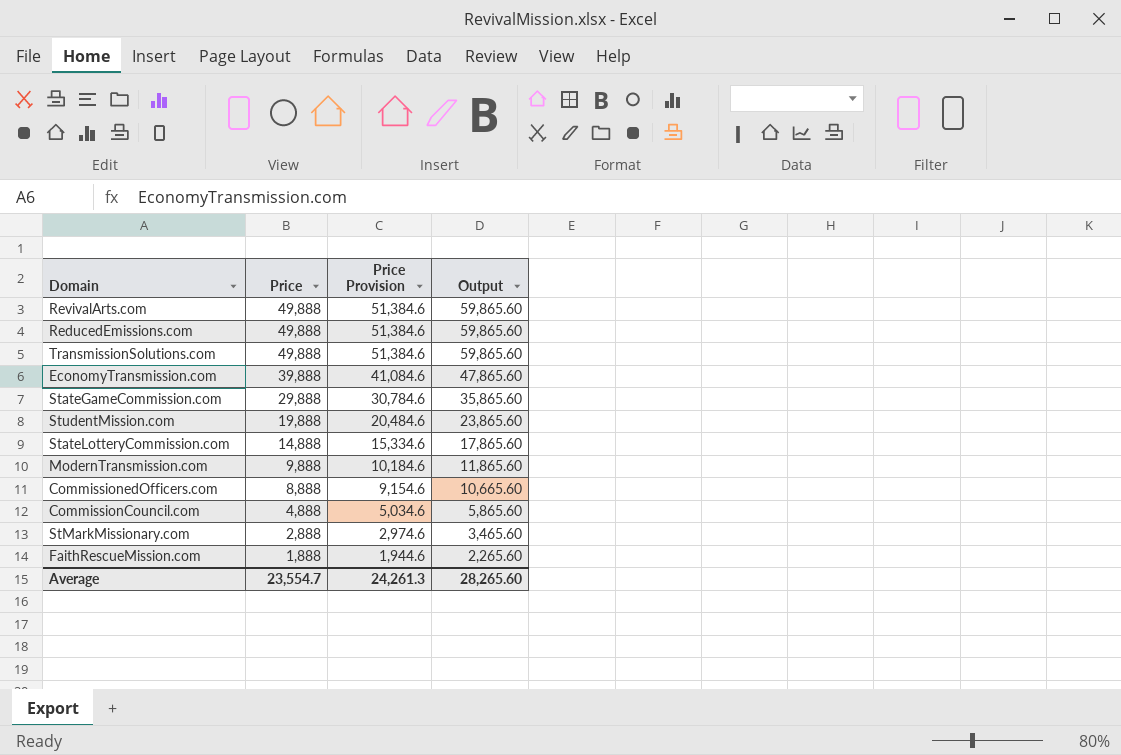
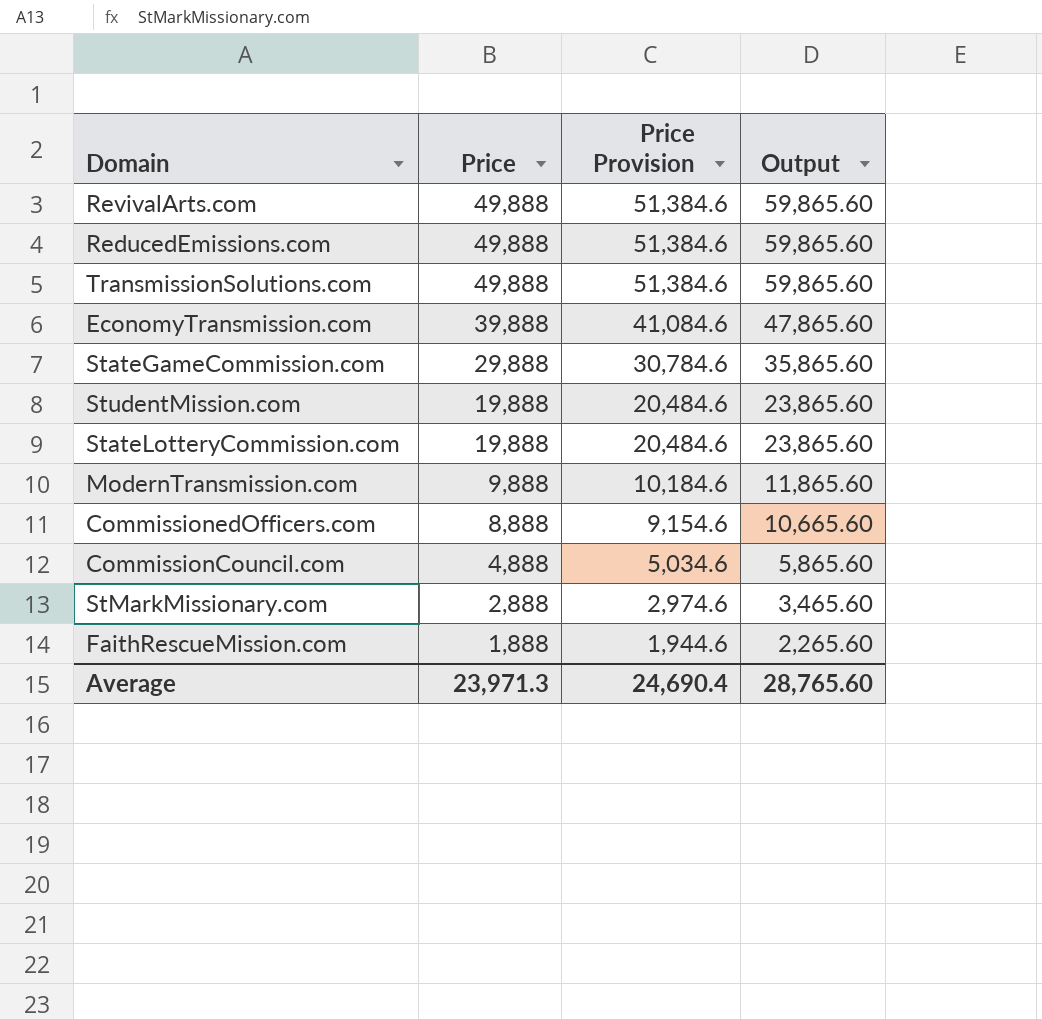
StateLotteryCommission.com | Price: 14,888 -> 19,888
StateLotteryCommission.com | Price Provision: 15,334.6 -> 20,484.6
StateLotteryCommission.com | Output: 17,865.60 -> 23,865.60
Average | Price: 23,554.7 -> 23,971.3
Average | Price Provision: 24,261.3 -> 24,690.4
Average | Output: 28,265.60 -> 28,765.60

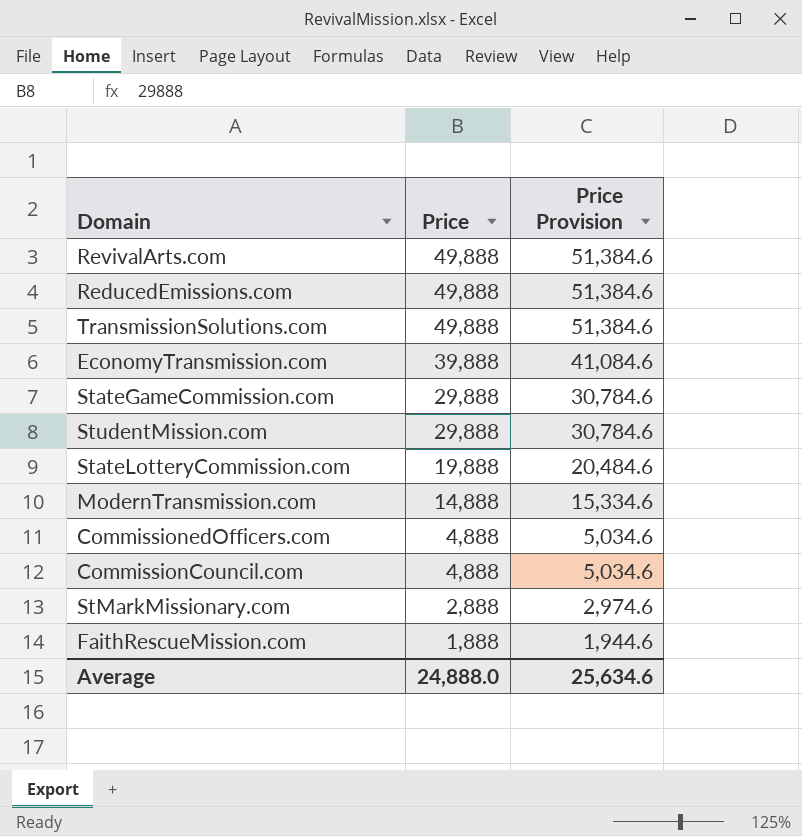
column Output | formula: [Price] * 1.2 -> none
StudentMission.com | Price: 19,888 -> 29,888
StudentMission.com | Price Provision: 20,484.6 -> 30,784.6
ModernTransmission.com | Price: 9,888 -> 14,888
ModernTransmission.com | Price Provision: 10,184.6 -> 15,334.6
CommissionedOfficers.com | Price: 8,888 -> 4,888
CommissionedOfficers.com | Price Provision: 9,154.6 -> 5,034.6
Average | Price: 23,971.3 -> 24,888.0
Average | Price Provision: 24,690.4 -> 25,634.6

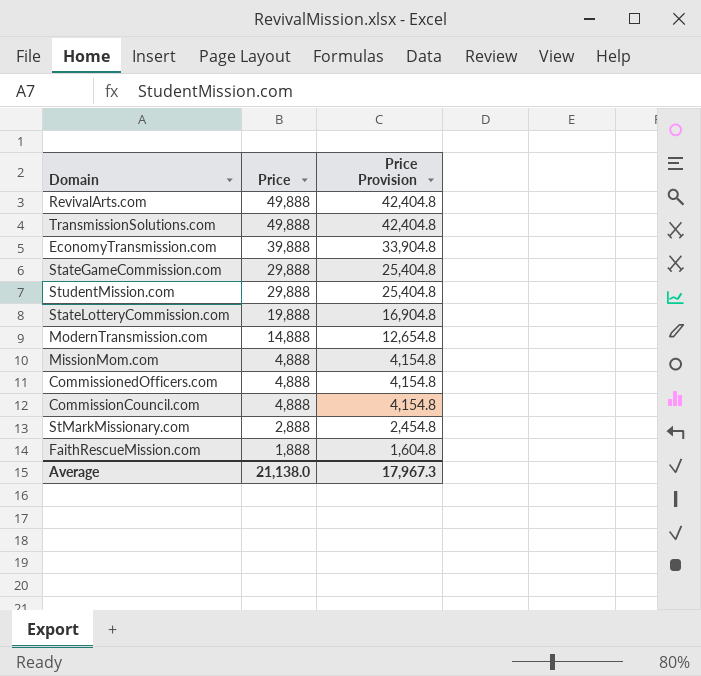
column Price Provision | formula: [Price] * 1.03 -> [Price] * 0.85
row ReducedEmissions.com: 49,888 | 51,384.6 -> none
row MissionMom.com: none -> 4,888 | 4,154.8
Average | Price: 24,888.0 -> 21,138.0
Average | Price Provision: 25,634.6 -> 17,967.3

